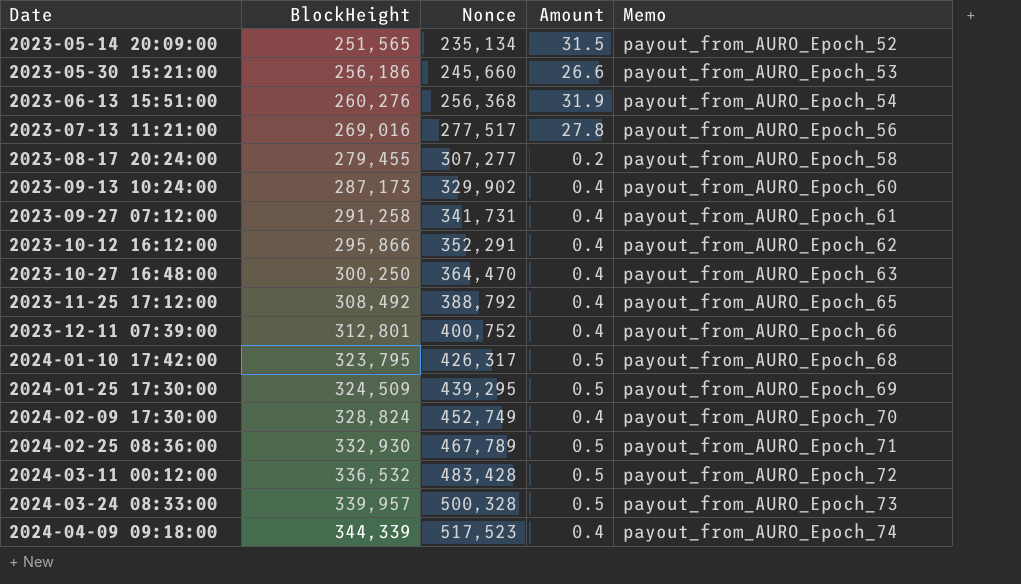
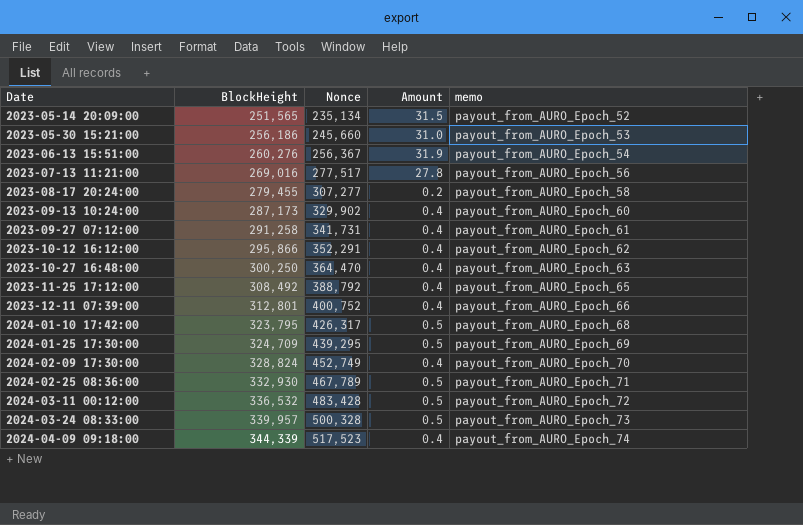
column name: Memo -> memo
2023-05-30 15:21:00 | Amount: 26.6 -> 31.0
2023-06-13 15:51:00 | Nonce: 256,368 -> 256,367
2024-01-25 17:30:00 | BlockHeight: 324,509 -> 324,709

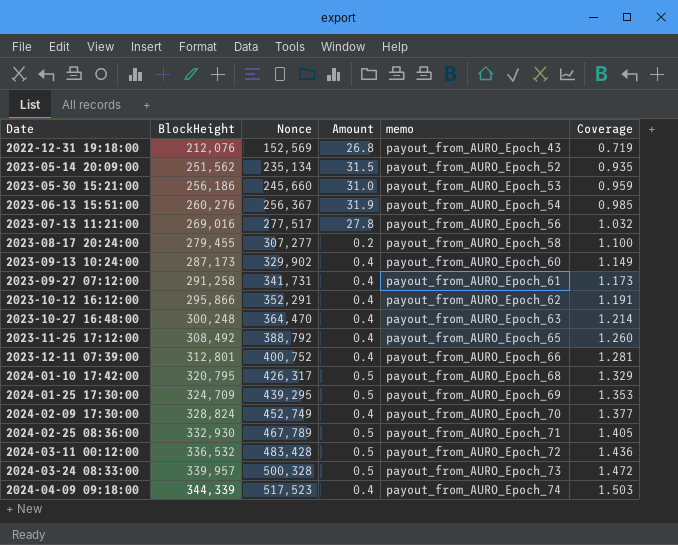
column Coverage | formula: none -> [Nonce] / [BlockHeight]
row 2022-12-31 19:18:00: none -> 212,076 | 152,569 | 26.8 | payout_from_AURO_Epoch_43 | 0.719
2023-05-14 20:09:00 | BlockHeight: 251,565 -> 251,562
2023-10-27 16:48:00 | BlockHeight: 300,250 -> 300,248
2024-01-10 17:42:00 | BlockHeight: 323,795 -> 320,795

